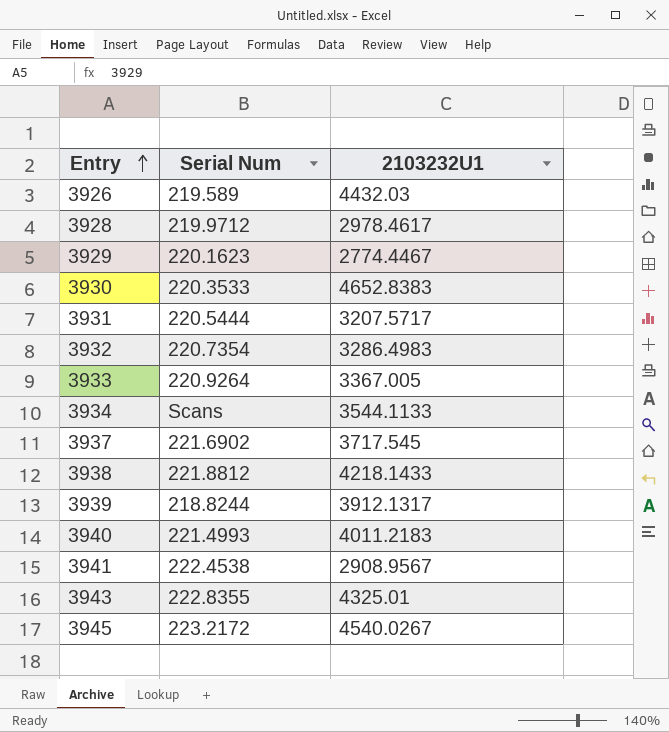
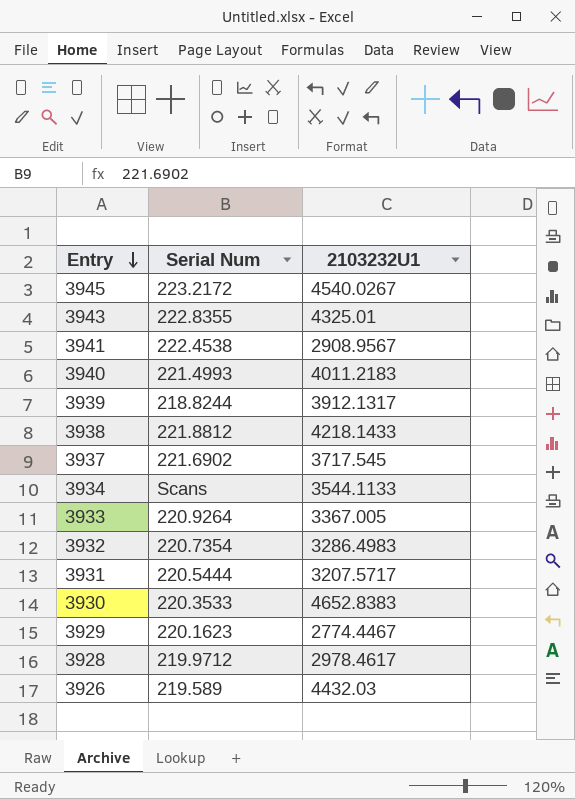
row order: Entry ascending -> Entry descending

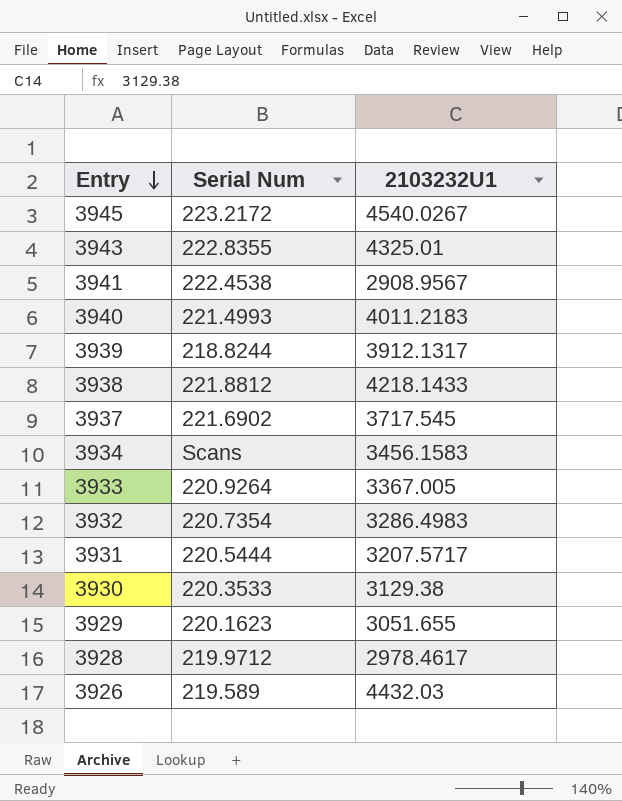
3934 | 2103232U1: 3544.1133 -> 3456.1583
3930 | 2103232U1: 4652.8383 -> 3129.38
3929 | 2103232U1: 2774.4467 -> 3051.655

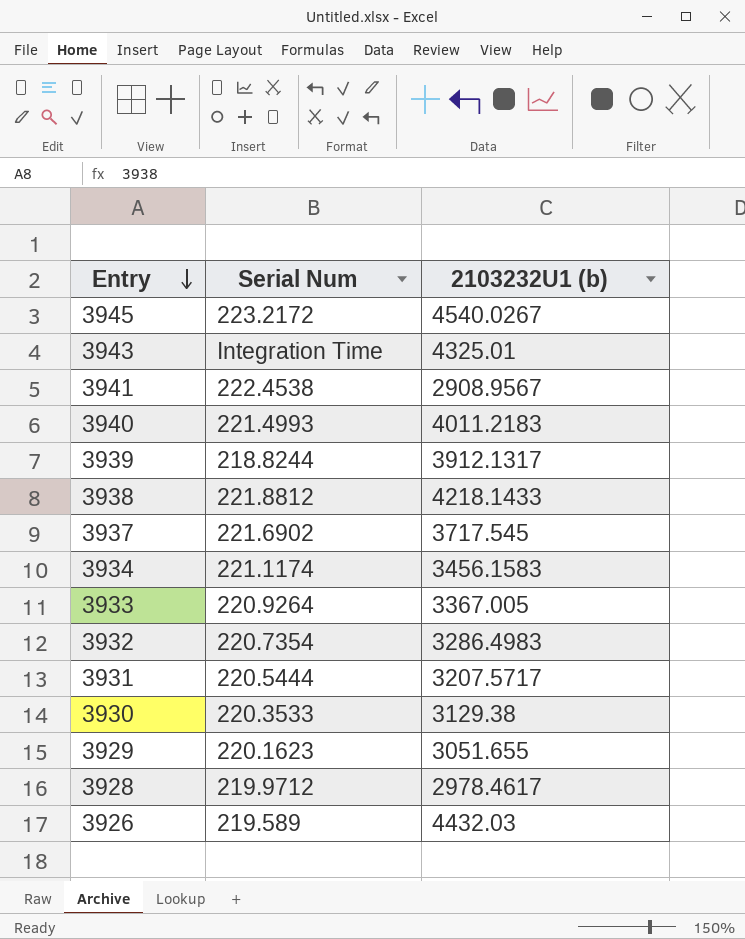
column name: 2103232U1 -> 2103232U1 (b)
3943 | Serial Num: 222.8355 -> Integration Time
3934 | Serial Num: Scans -> 221.1174

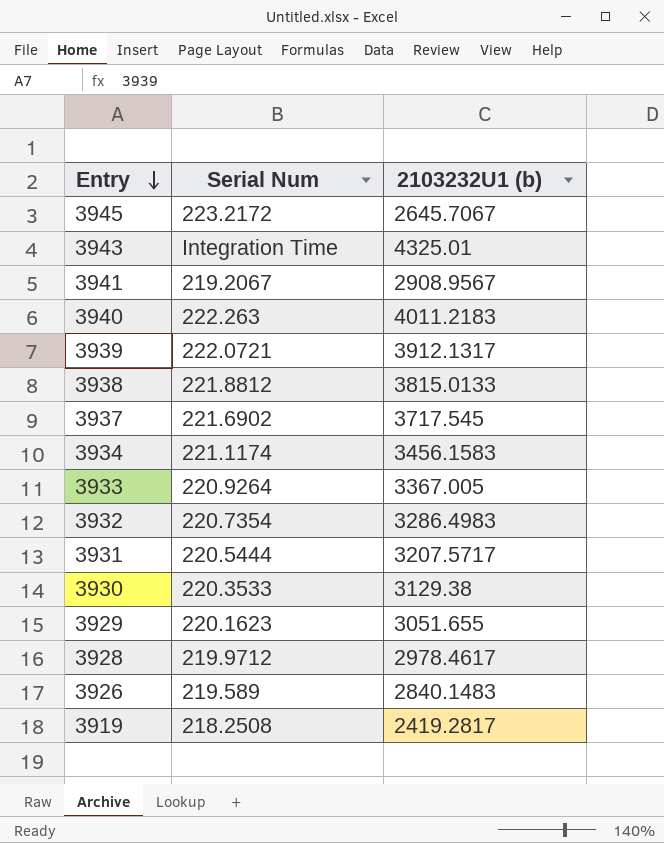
3945 | 2103232U1 (b): 4540.0267 -> 2645.7067
3941 | Serial Num: 222.4538 -> 219.2067
3940 | Serial Num: 221.4993 -> 222.263
3939 | Serial Num: 218.8244 -> 222.0721
3938 | 2103232U1 (b): 4218.1433 -> 3815.0133
3926 | 2103232U1 (b): 4432.03 -> 2840.1483
row 3919: none -> 218.2508 | 2419.2817

